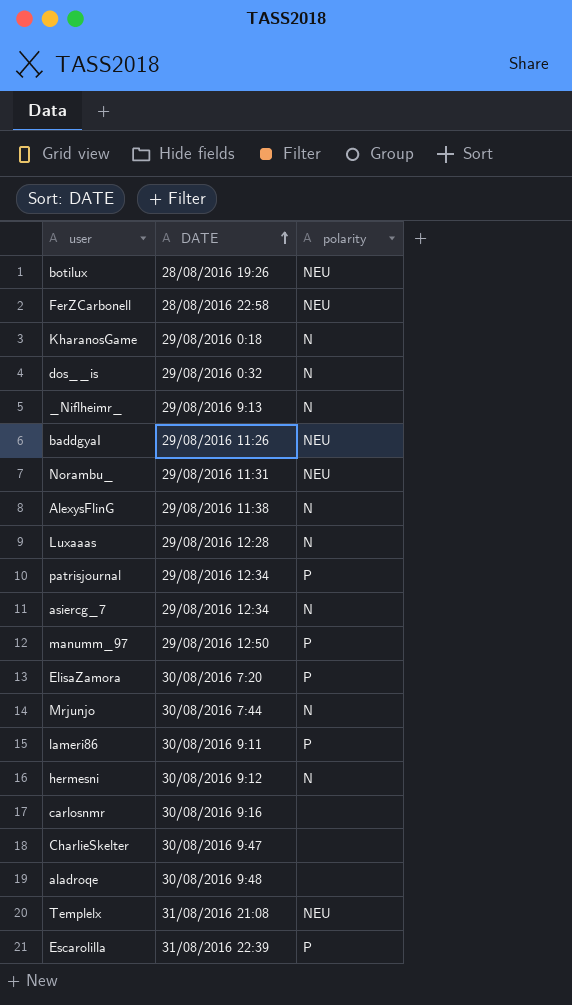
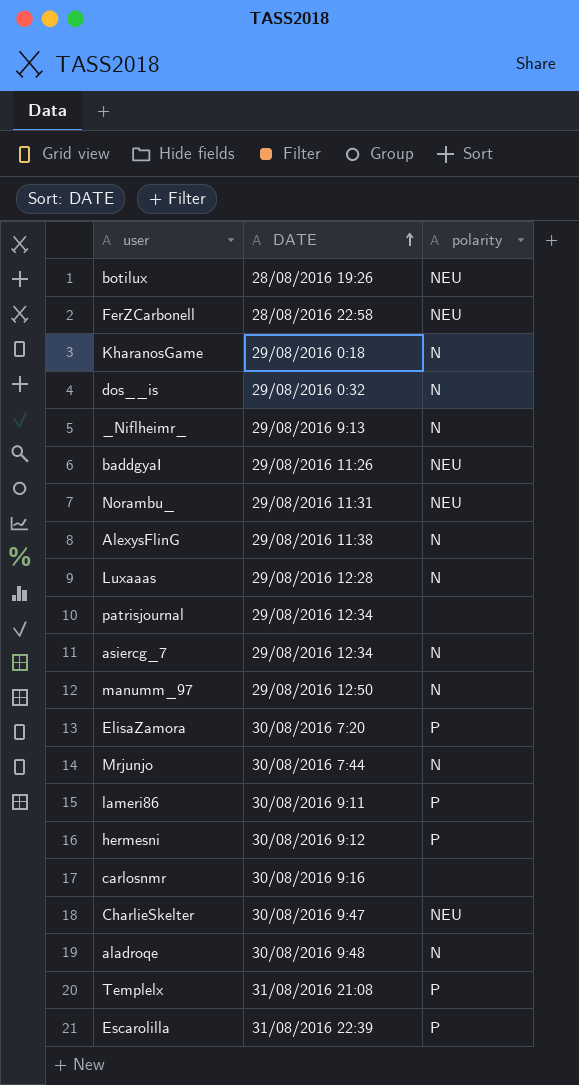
patrisjournal | polarity: P -> none
manumm_97 | polarity: P -> N
hermesni | polarity: N -> P
CharlieSkelter | polarity: none -> NEU
aladroqe | polarity: none -> N
Templelx | polarity: NEU -> P

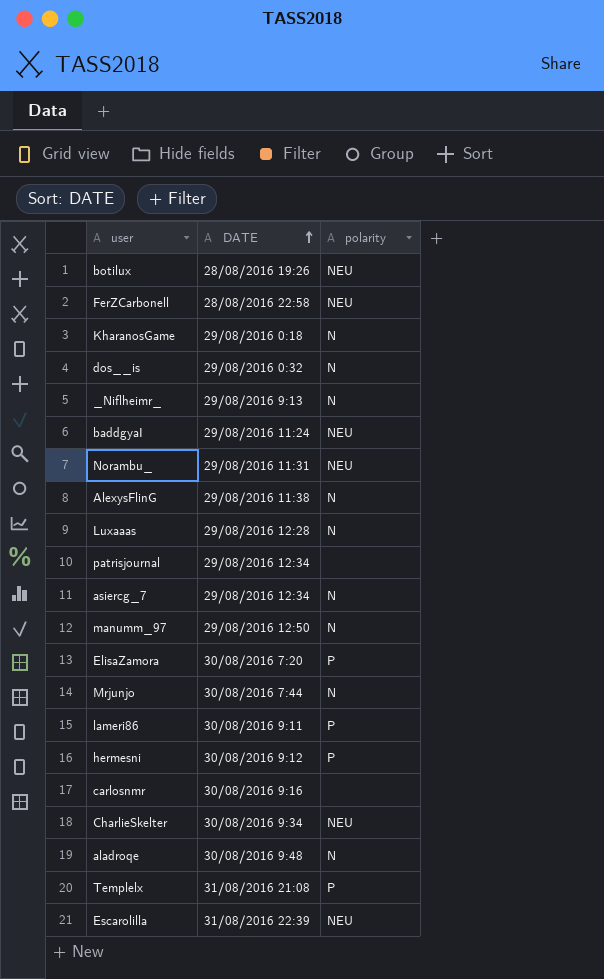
baddgyaI | DATE: 29/08/2016 11:26 -> 29/08/2016 11:24
CharlieSkelter | DATE: 30/08/2016 9:47 -> 30/08/2016 9:34
Escarolilla | polarity: P -> NEU

